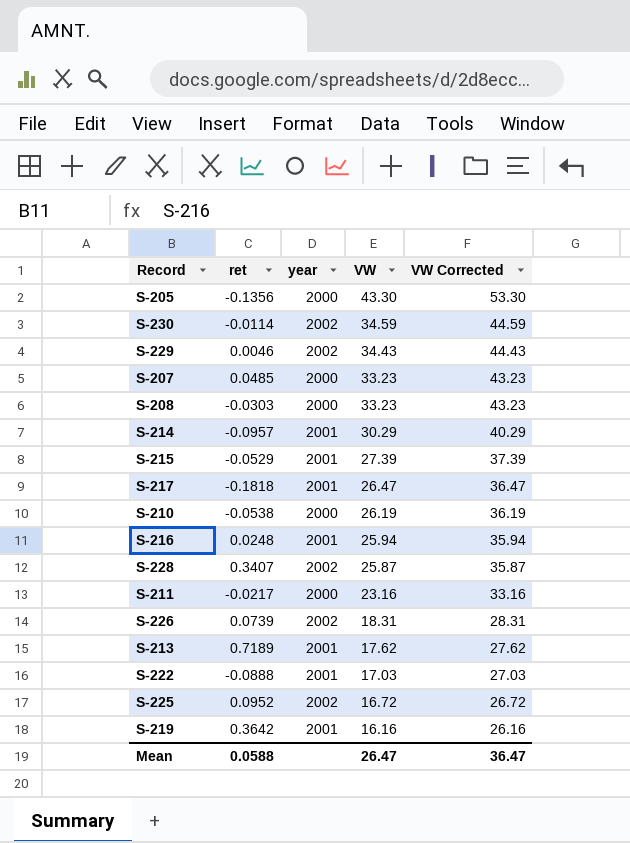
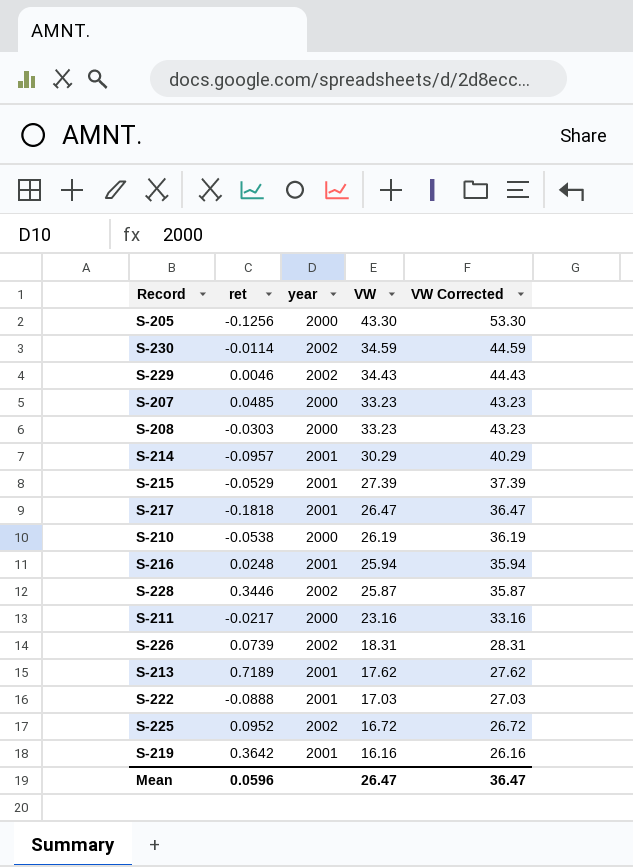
S-205 | ret: -0.1356 -> -0.1256
S-228 | ret: 0.3407 -> 0.3446
Mean | ret: 0.0588 -> 0.0596

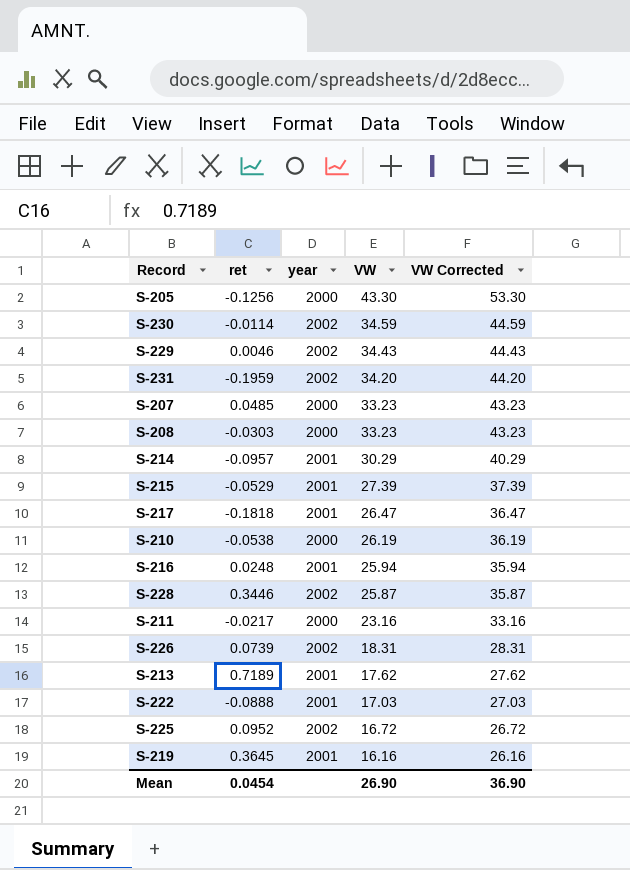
row S-231: none -> -0.1959 | 2002 | 34.20 | 44.20
S-219 | ret: 0.3642 -> 0.3645
Mean | ret: 0.0596 -> 0.0454
Mean | VW: 26.47 -> 26.90
Mean | VW Corrected: 36.47 -> 36.90

